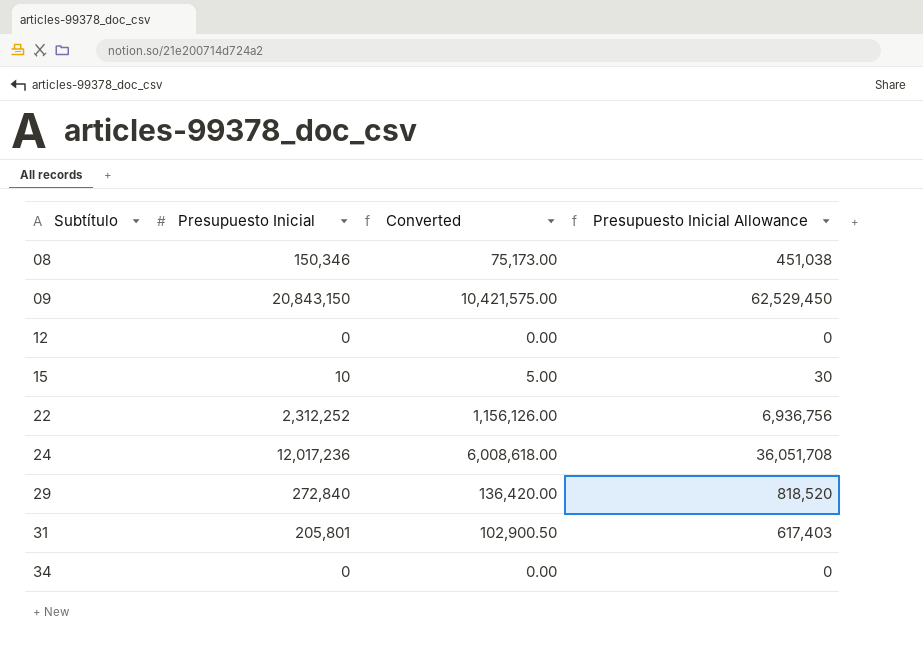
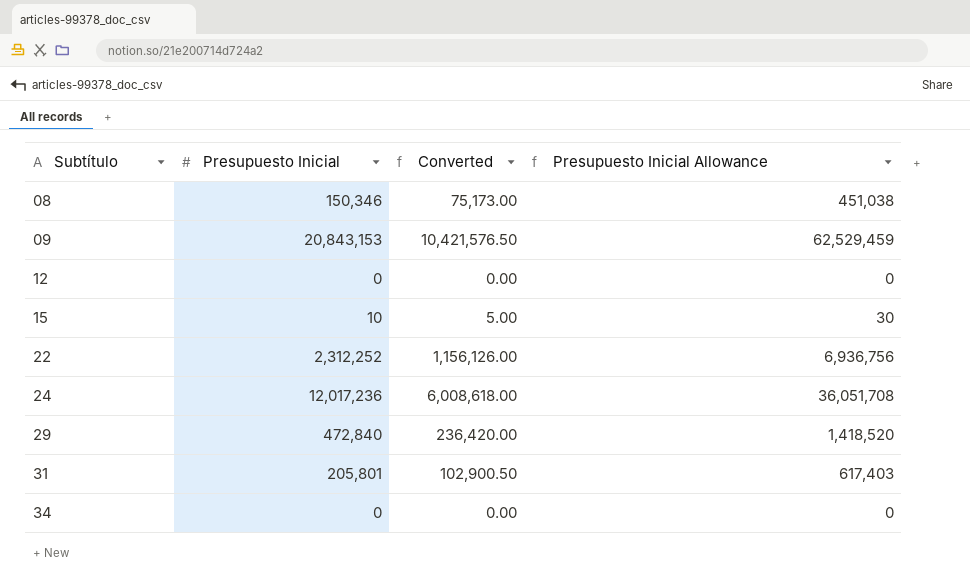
09 | Presupuesto Inicial: 20,843,150 -> 20,843,153
09 | Converted: 10,421,575.00 -> 10,421,576.50
09 | Presupuesto Inicial Allowance: 62,529,450 -> 62,529,459
29 | Presupuesto Inicial: 272,840 -> 472,840
29 | Converted: 136,420.00 -> 236,420.00
29 | Presupuesto Inicial Allowance: 818,520 -> 1,418,520

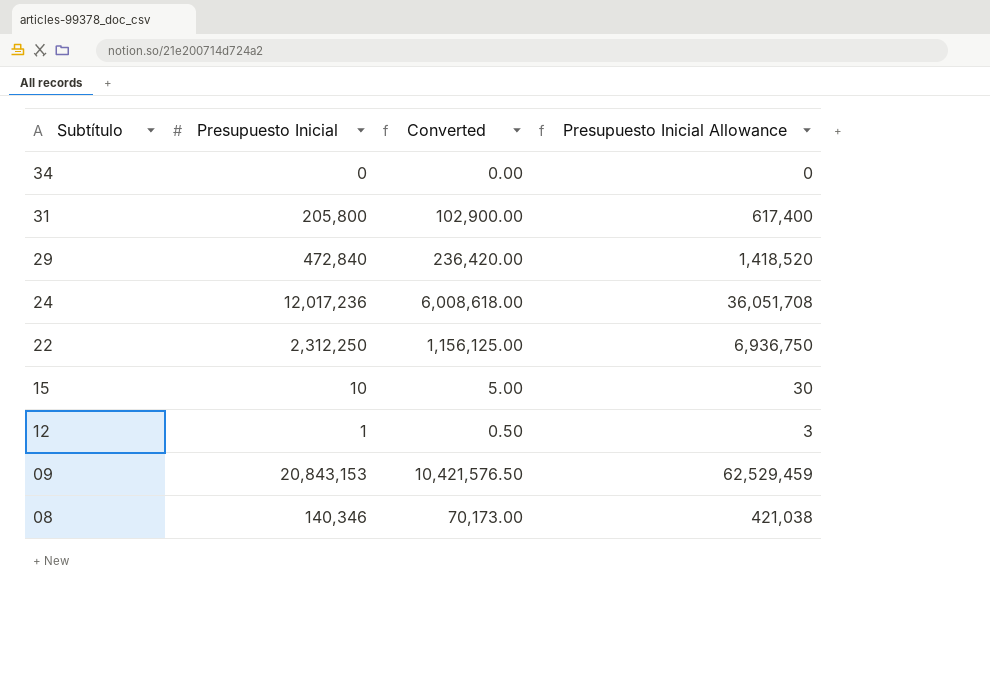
row order: Subtítulo ascending -> Subtítulo descending
31 | Presupuesto Inicial: 205,801 -> 205,800
31 | Converted: 102,900.50 -> 102,900.00
31 | Presupuesto Inicial Allowance: 617,403 -> 617,400
22 | Presupuesto Inicial: 2,312,252 -> 2,312,250
22 | Converted: 1,156,126.00 -> 1,156,125.00
22 | Presupuesto Inicial Allowance: 6,936,756 -> 6,936,750
12 | Presupuesto Inicial: 0 -> 1
12 | Converted: 0.00 -> 0.50
12 | Presupuesto Inicial Allowance: 0 -> 3
08 | Presupuesto Inicial: 150,346 -> 140,346
08 | Converted: 75,173.00 -> 70,173.00
08 | Presupuesto Inicial Allowance: 451,038 -> 421,038

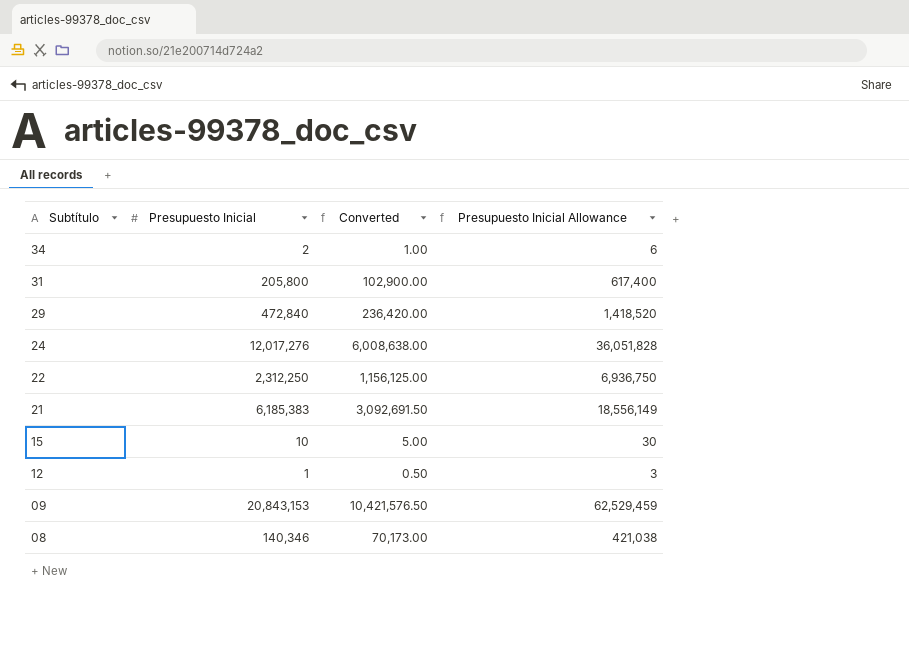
34 | Presupuesto Inicial: 0 -> 2
34 | Converted: 0.00 -> 1.00
34 | Presupuesto Inicial Allowance: 0 -> 6
24 | Presupuesto Inicial: 12,017,236 -> 12,017,276
24 | Converted: 6,008,618.00 -> 6,008,638.00
24 | Presupuesto Inicial Allowance: 36,051,708 -> 36,051,828
row 21: none -> 6,185,383 | 3,092,691.50 | 18,556,149

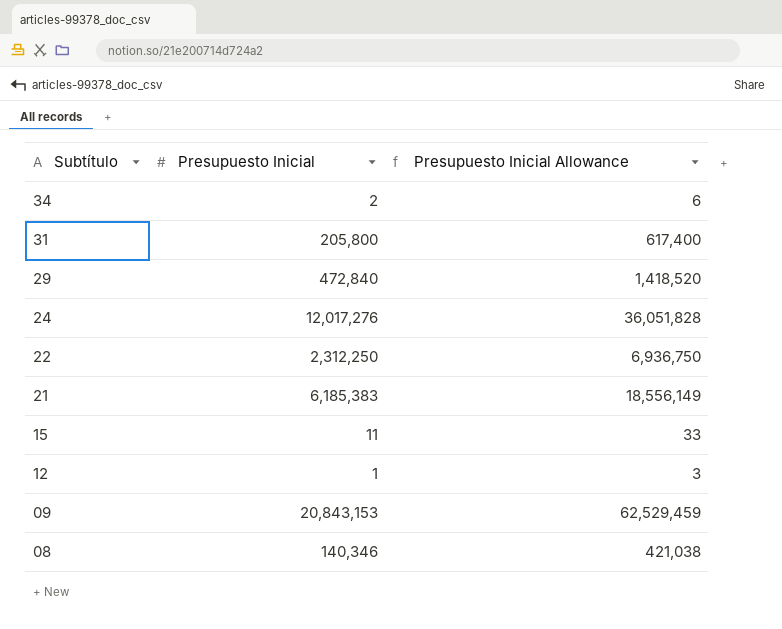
column Converted | formula: [Presupuesto Inicial] * 0.5 -> none
15 | Presupuesto Inicial: 10 -> 11
15 | Presupuesto Inicial Allowance: 30 -> 33

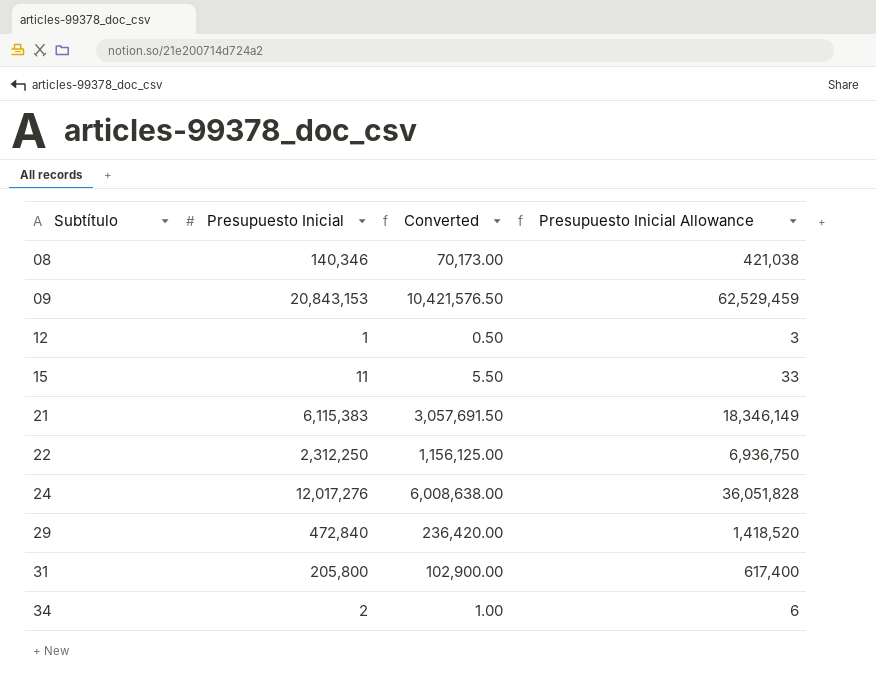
row order: Subtítulo descending -> Subtítulo ascending
column Converted | formula: none -> [Presupuesto Inicial] * 0.5
21 | Presupuesto Inicial: 6,185,383 -> 6,115,383
21 | Presupuesto Inicial Allowance: 18,556,149 -> 18,346,149

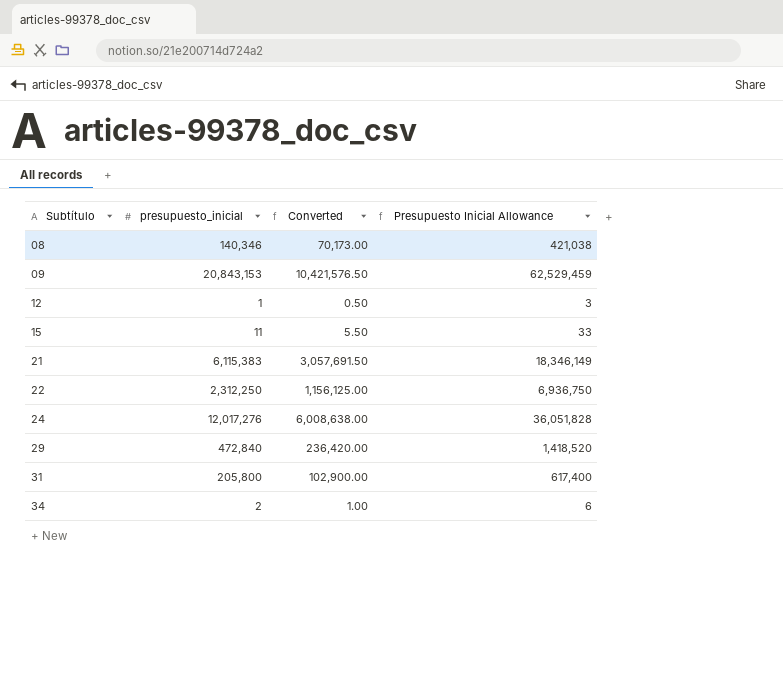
column name: Presupuesto Inicial -> presupuesto_inicial

